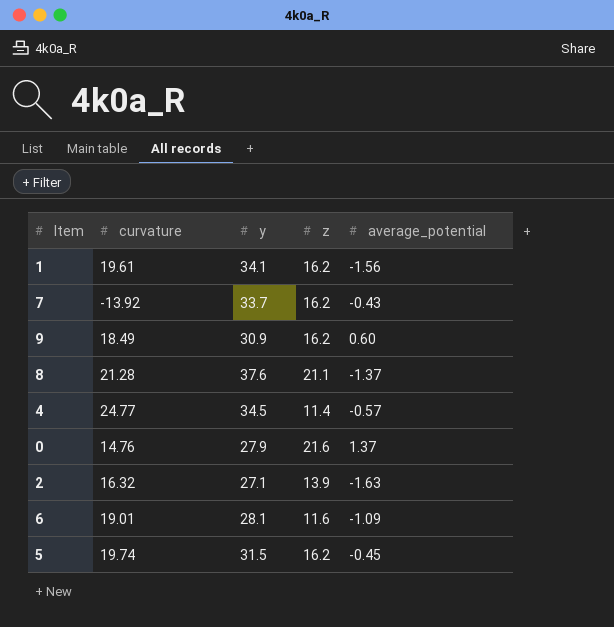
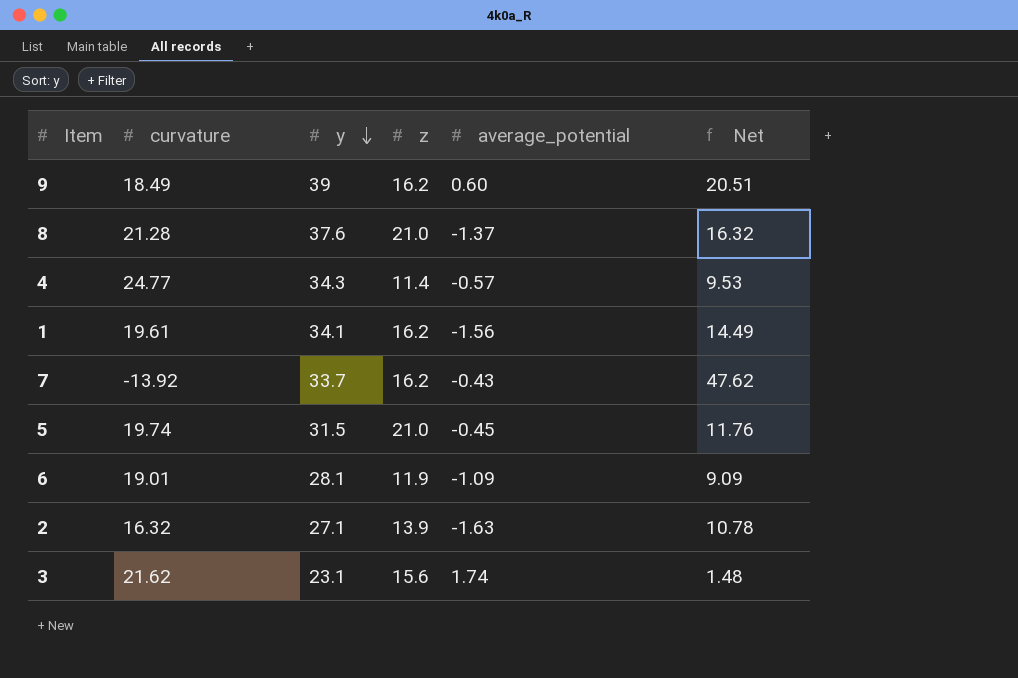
row order: none -> y descending
column Net | formula: none -> [y] - [curvature]
row 0: 14.76 | 27.9 | 21.6 | 1.37 -> none
9 | y: 30.9 -> 39
8 | z: 21.1 -> 21.0
4 | y: 34.5 -> 34.3
5 | z: 16.2 -> 21.0
6 | z: 11.6 -> 11.9
row 3: none -> 21.62 | 23.1 | 15.6 | 1.74 | 1.48

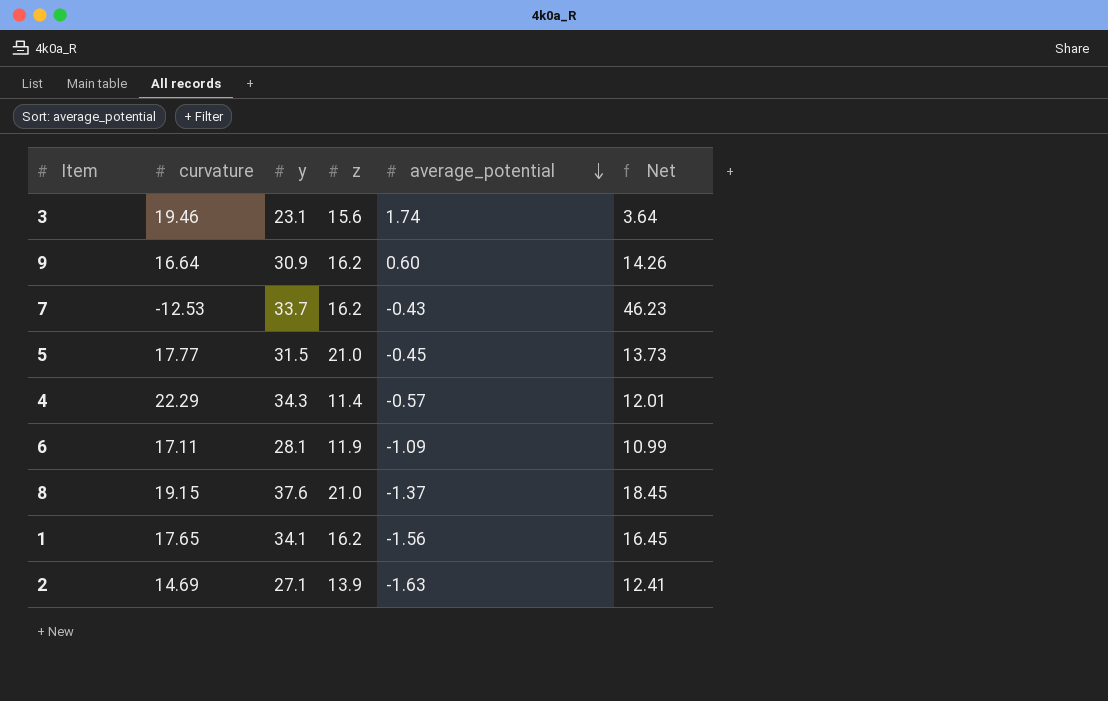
row order: y descending -> average_potential descending
3 | curvature: 21.62 -> 19.46
3 | Net: 1.48 -> 3.64
9 | curvature: 18.49 -> 16.64
9 | y: 39 -> 30.9
9 | Net: 20.51 -> 14.26
7 | curvature: -13.92 -> -12.53
7 | Net: 47.62 -> 46.23
5 | curvature: 19.74 -> 17.77
5 | Net: 11.76 -> 13.73
4 | curvature: 24.77 -> 22.29
4 | Net: 9.53 -> 12.01
6 | curvature: 19.01 -> 17.11
6 | Net: 9.09 -> 10.99
8 | curvature: 21.28 -> 19.15
8 | Net: 16.32 -> 18.45
1 | curvature: 19.61 -> 17.65
1 | Net: 14.49 -> 16.45
2 | curvature: 16.32 -> 14.69
2 | Net: 10.78 -> 12.41

